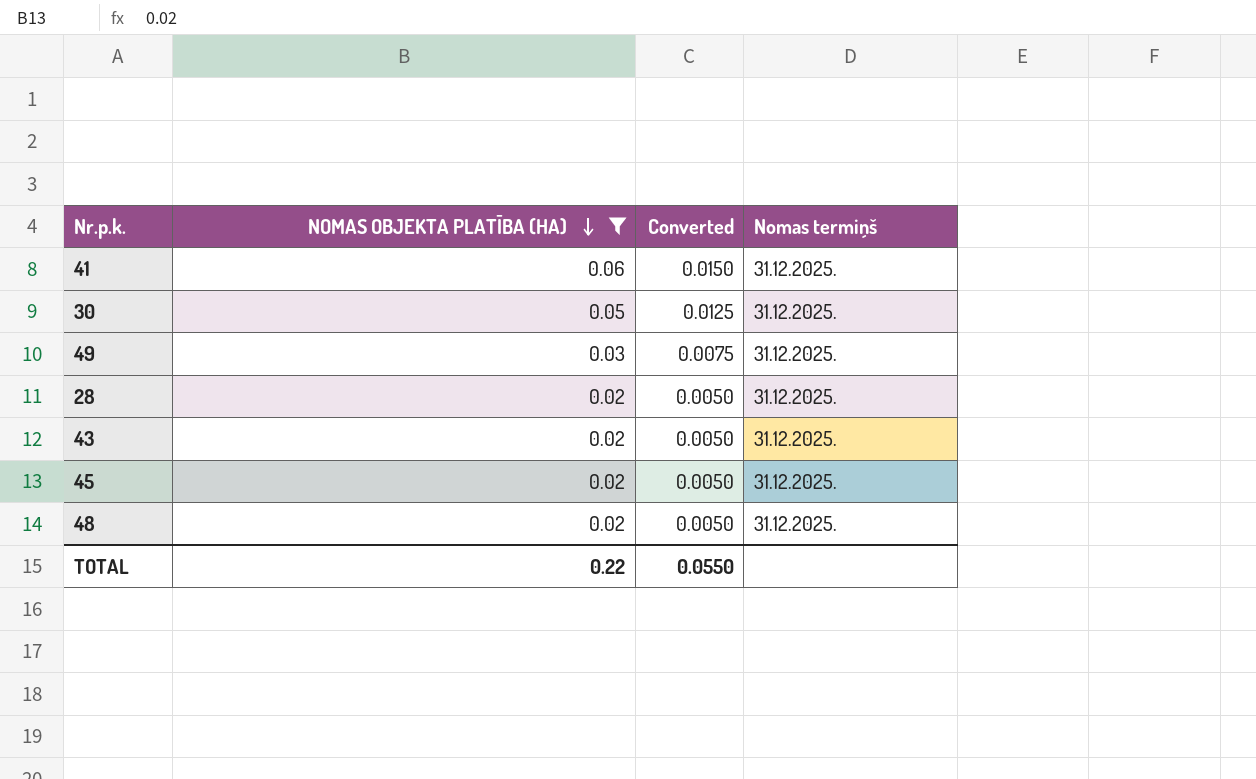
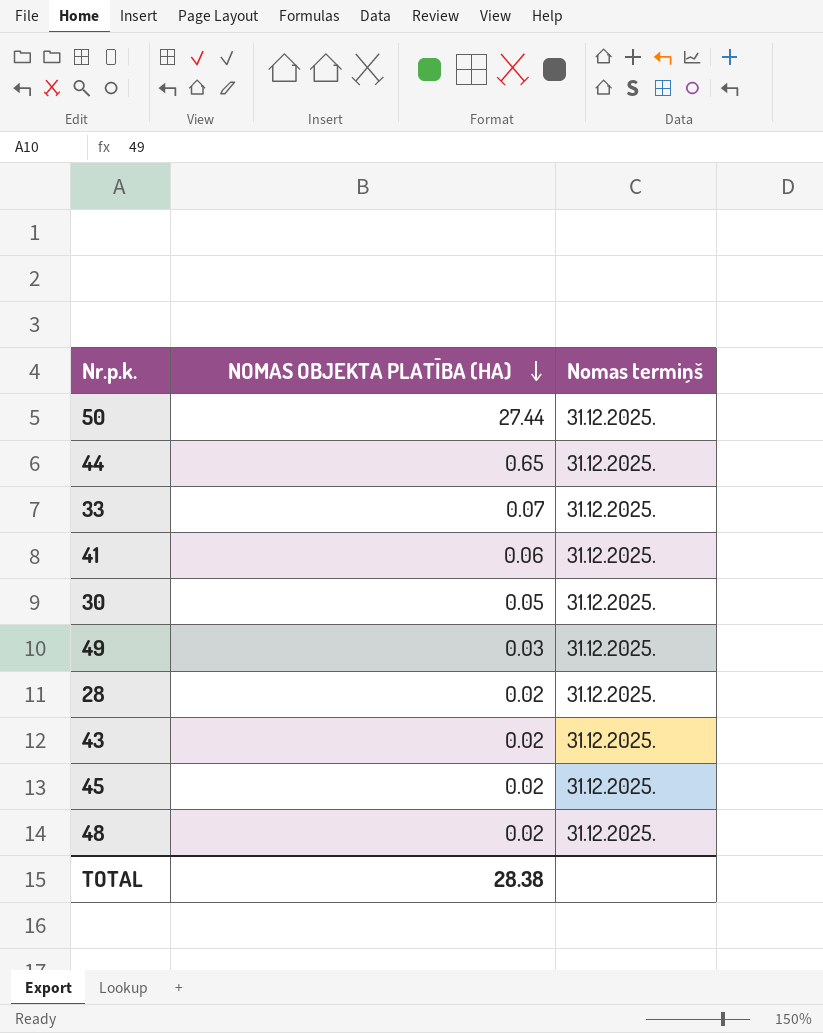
filter: NOMAS OBJEKTA PLATĪBA (HA) <= 0.06 -> none
column Converted | formula: [NOMAS OBJEKTA PLATĪBA (HA)] * 0.25 -> none
TOTAL | NOMAS OBJEKTA PLATĪBA (HA): 0.22 -> 28.38

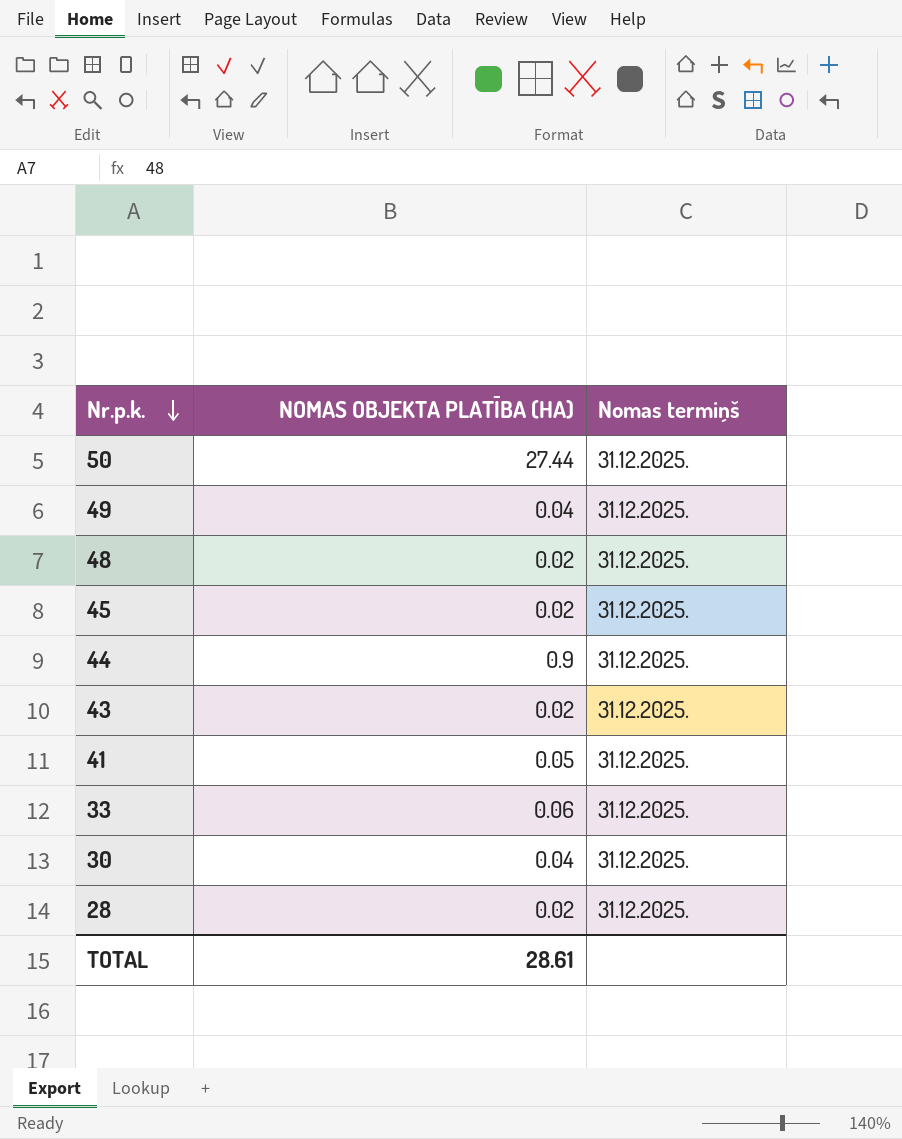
row order: NOMAS OBJEKTA PLATĪBA (HA) descending -> Nr.p.k. descending
49 | NOMAS OBJEKTA PLATĪBA (HA): 0.03 -> 0.04
44 | NOMAS OBJEKTA PLATĪBA (HA): 0.65 -> 0.9
41 | NOMAS OBJEKTA PLATĪBA (HA): 0.06 -> 0.05
33 | NOMAS OBJEKTA PLATĪBA (HA): 0.07 -> 0.06
30 | NOMAS OBJEKTA PLATĪBA (HA): 0.05 -> 0.04
TOTAL | NOMAS OBJEKTA PLATĪBA (HA): 28.38 -> 28.61

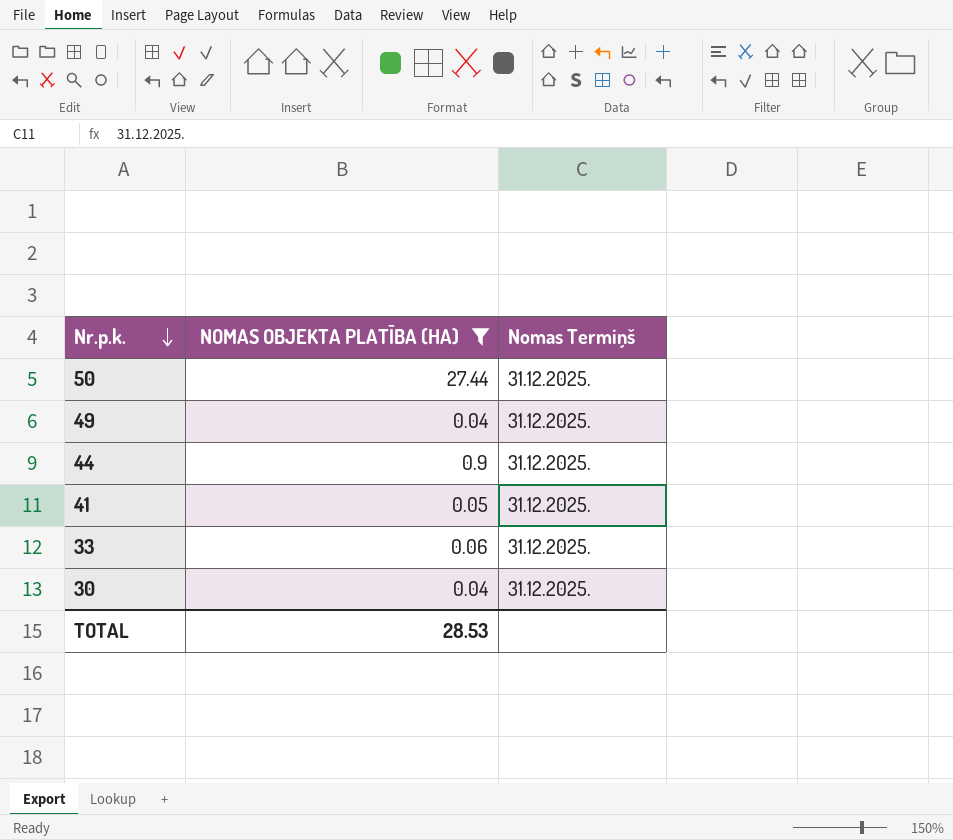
filter: none -> NOMAS OBJEKTA PLATĪBA (HA) != 0.02
column name: Nomas termiņš -> Nomas Termiņš
TOTAL | NOMAS OBJEKTA PLATĪBA (HA): 28.61 -> 28.53

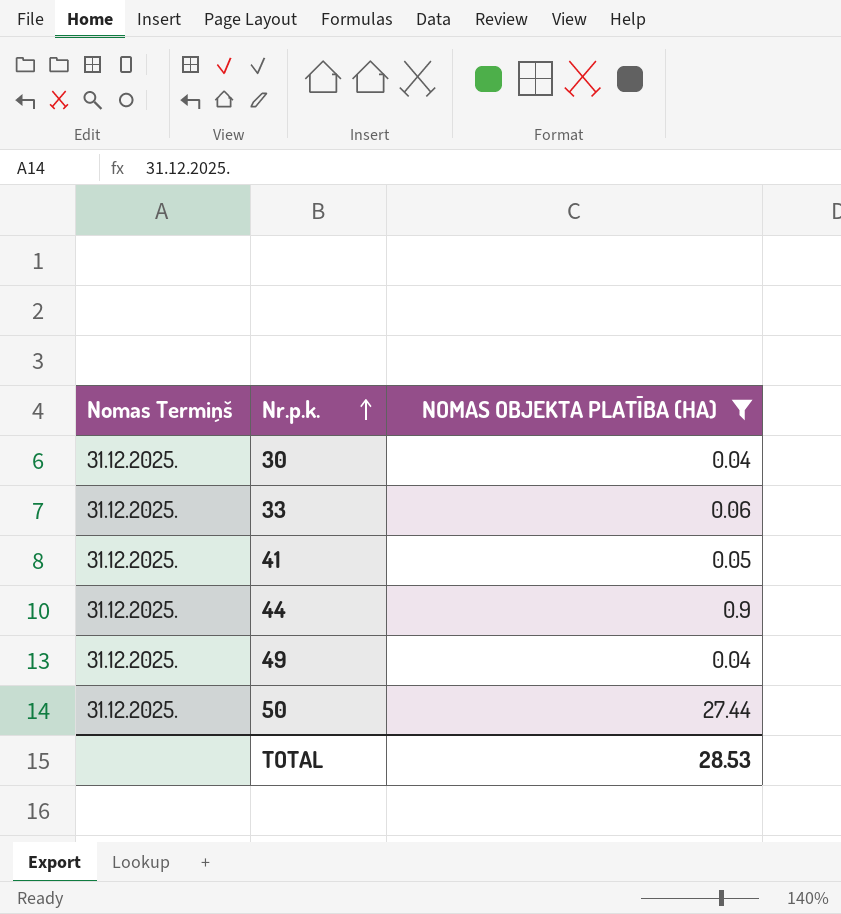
row order: Nr.p.k. descending -> Nr.p.k. ascending
column Nomas Termiņš | position: 3 -> 1

